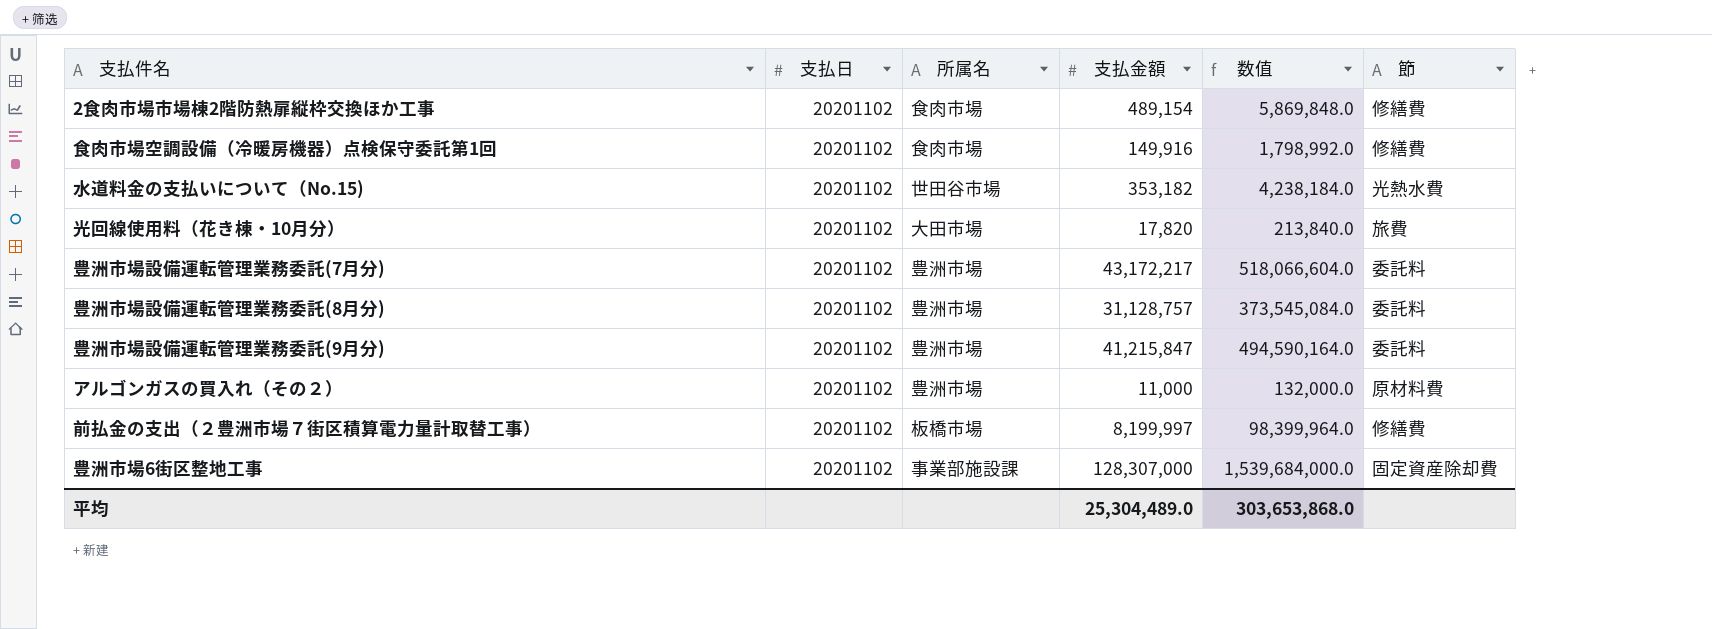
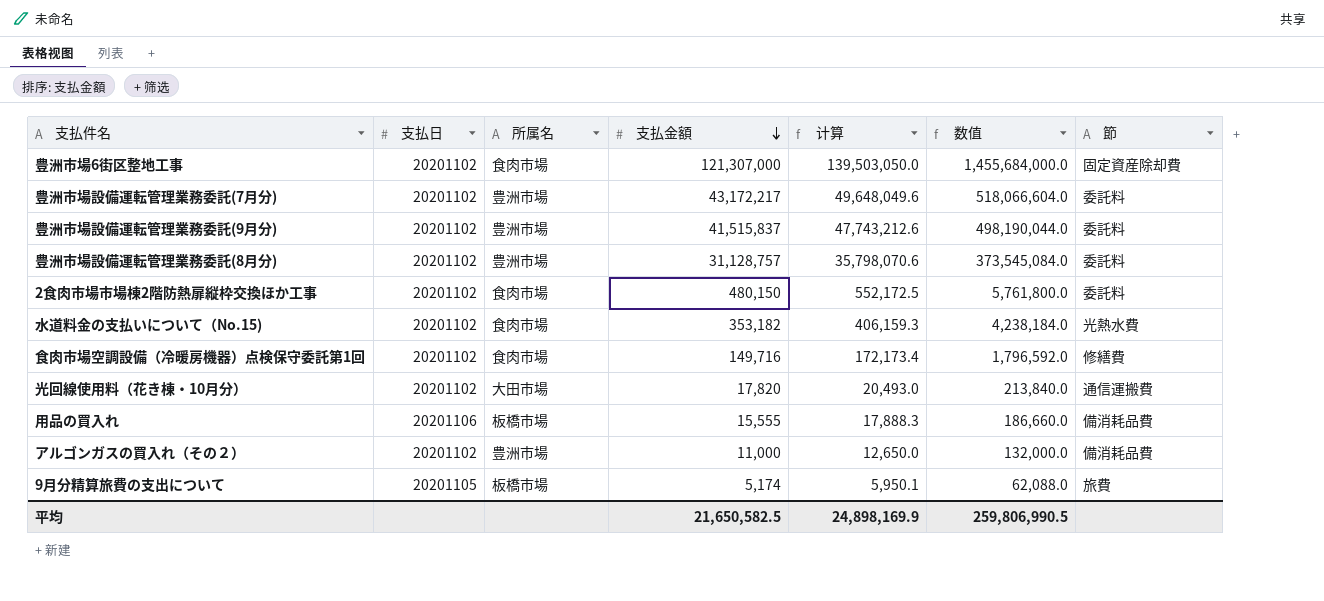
row order: none -> 支払金額 descending
column 计算 | formula: none -> [支払金額] * 1.15
row 前払金の支出（２豊洲市場７街区積算電力量計取替工事）: 20201102 | 板橋市場 | 8,199,997 | 98,399,964.0 | 修繕費 -> none
豊洲市場6街区整地工事 | 所属名: 事業部施設課 -> 食肉市場
豊洲市場6街区整地工事 | 支払金額: 128,307,000 -> 121,307,000
豊洲市場6街区整地工事 | 数值: 1,539,684,000.0 -> 1,455,684,000.0
豊洲市場設備運転管理業務委託(9月分) | 支払金額: 41,215,847 -> 41,515,837
豊洲市場設備運転管理業務委託(9月分) | 数值: 494,590,164.0 -> 498,190,044.0
2食肉市場市場棟2階防熱扉縦枠交換ほか工事 | 支払金額: 489,154 -> 480,150
2食肉市場市場棟2階防熱扉縦枠交換ほか工事 | 数值: 5,869,848.0 -> 5,761,800.0
2食肉市場市場棟2階防熱扉縦枠交換ほか工事 | 節: 修繕費 -> 委託料
水道料金の支払いについて（No.15) | 所属名: 世田谷市場 -> 食肉市場
食肉市場空調設備（冷暖房機器）点検保守委託第1回 | 支払金額: 149,916 -> 149,716
食肉市場空調設備（冷暖房機器）点検保守委託第1回 | 数值: 1,798,992.0 -> 1,796,592.0
光回線使用料（花き棟・10月分） | 節: 旅費 -> 通信運搬費
row 用品の買入れ: none -> 20201106 | 板橋市場 | 15,555 | 17,888.3 | 186,660.0 | 備消耗品費
アルゴンガスの買入れ（その２） | 節: 原材料費 -> 備消耗品費
row 9月分精算旅費の支出について: none -> 20201105 | 板橋市場 | 5,174 | 5,950.1 | 62,088.0 | 旅費
平均 | 支払金額: 25,304,489.0 -> 21,650,582.5
平均 | 数值: 303,653,868.0 -> 259,806,990.5

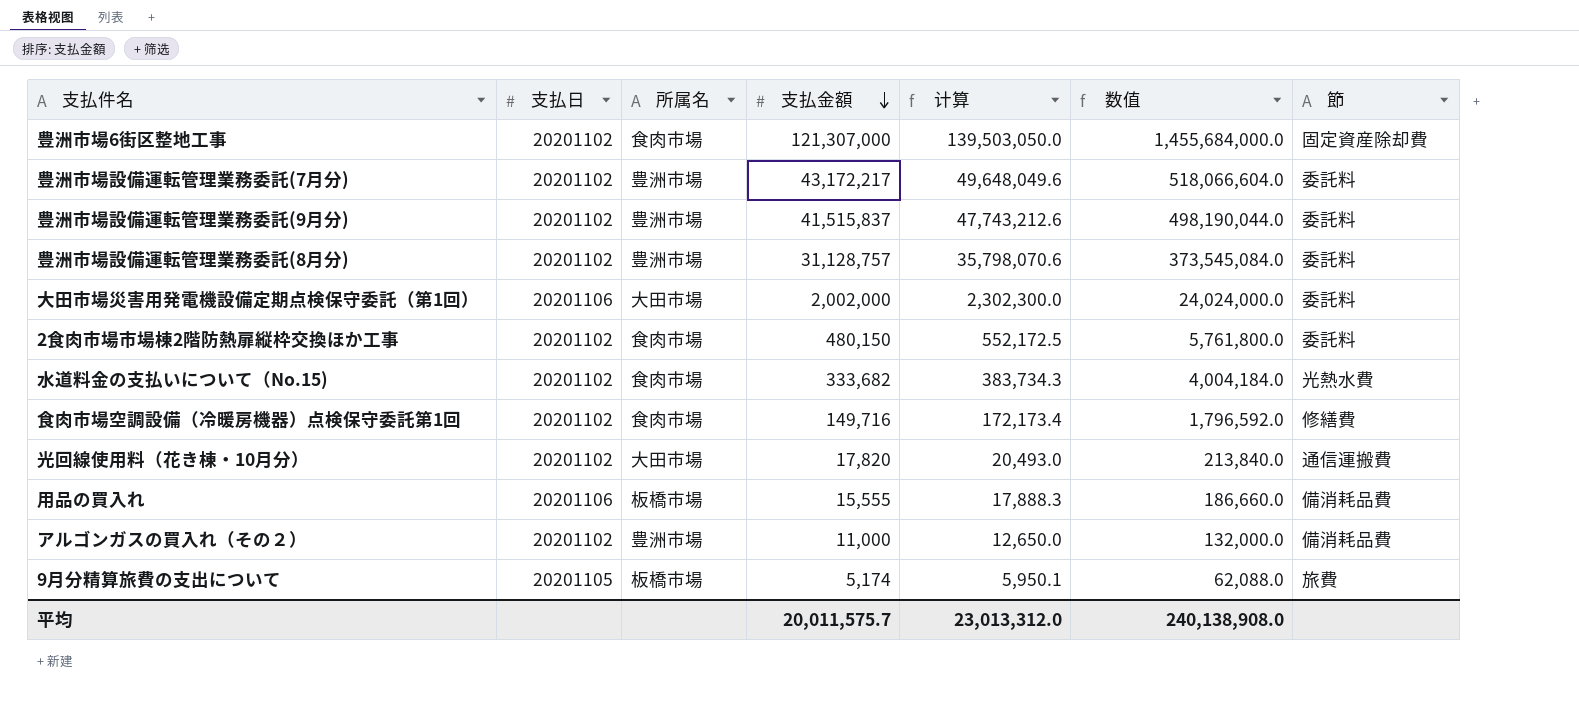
row 大田市場災害用発電機設備定期点検保守委託（第1回）: none -> 20201106 | 大田市場 | 2,002,000 | 2,302,300.0 | 24,024,000.0 | 委託料
水道料金の支払いについて（No.15) | 支払金額: 353,182 -> 333,682
水道料金の支払いについて（No.15) | 计算: 406,159.3 -> 383,734.3
水道料金の支払いについて（No.15) | 数值: 4,238,184.0 -> 4,004,184.0
平均 | 支払金額: 21,650,582.5 -> 20,011,575.7
平均 | 计算: 24,898,169.9 -> 23,013,312.0
平均 | 数值: 259,806,990.5 -> 240,138,908.0

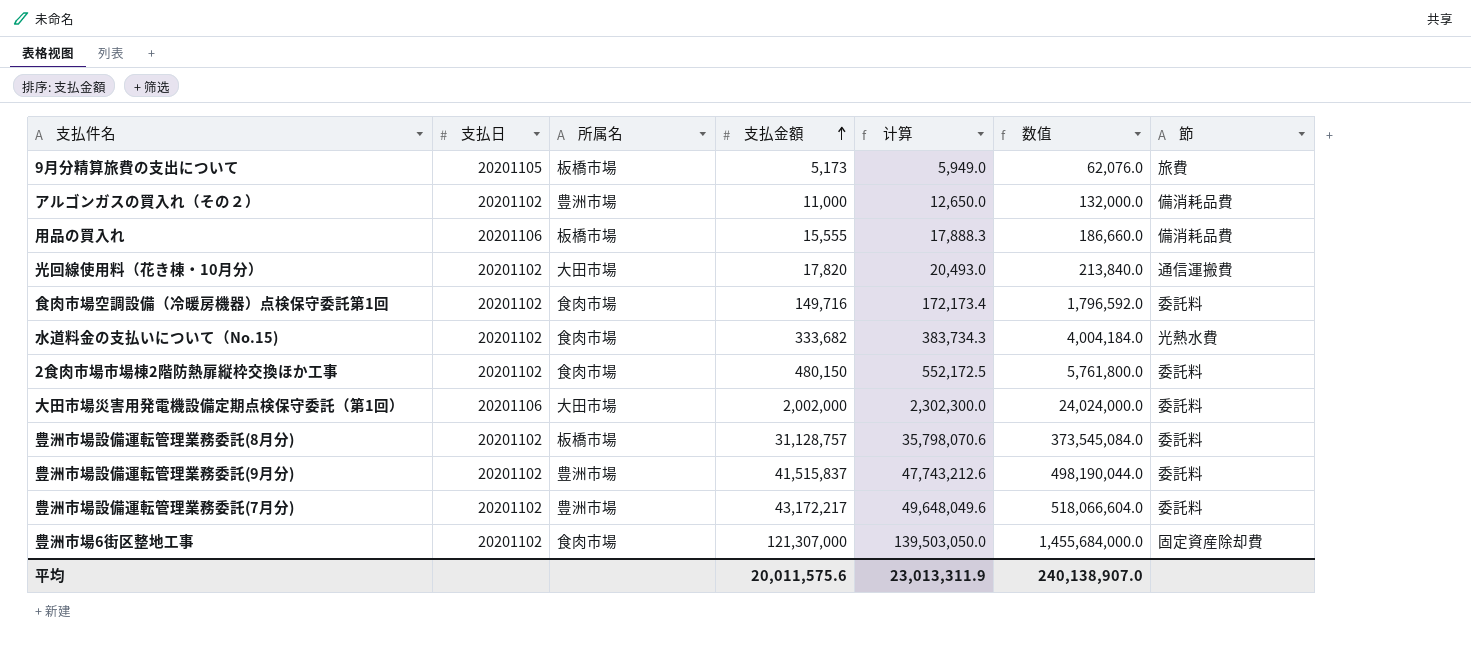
row order: 支払金額 descending -> 支払金額 ascending
9月分精算旅費の支出について | 支払金額: 5,174 -> 5,173
9月分精算旅費の支出について | 计算: 5,950.1 -> 5,949.0
9月分精算旅費の支出について | 数值: 62,088.0 -> 62,076.0
食肉市場空調設備（冷暖房機器）点検保守委託第1回 | 節: 修繕費 -> 委託料
豊洲市場設備運転管理業務委託(8月分) | 所属名: 豊洲市場 -> 板橋市場
平均 | 支払金額: 20,011,575.7 -> 20,011,575.6
平均 | 计算: 23,013,312.0 -> 23,013,311.9
平均 | 数值: 240,138,908.0 -> 240,138,907.0

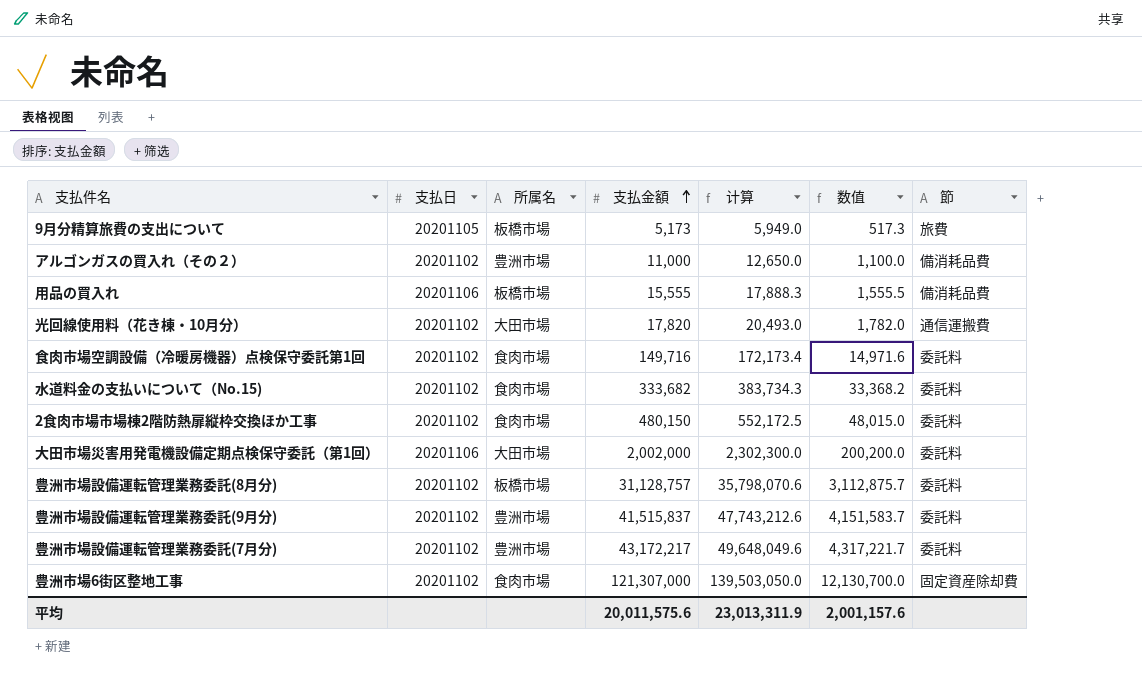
column 数值 | formula: [支払金額] * 12 -> [支払金額] * 0.1
水道料金の支払いについて（No.15) | 節: 光熱水費 -> 委託料
平均 | 数值: 240,138,907.0 -> 2,001,157.6

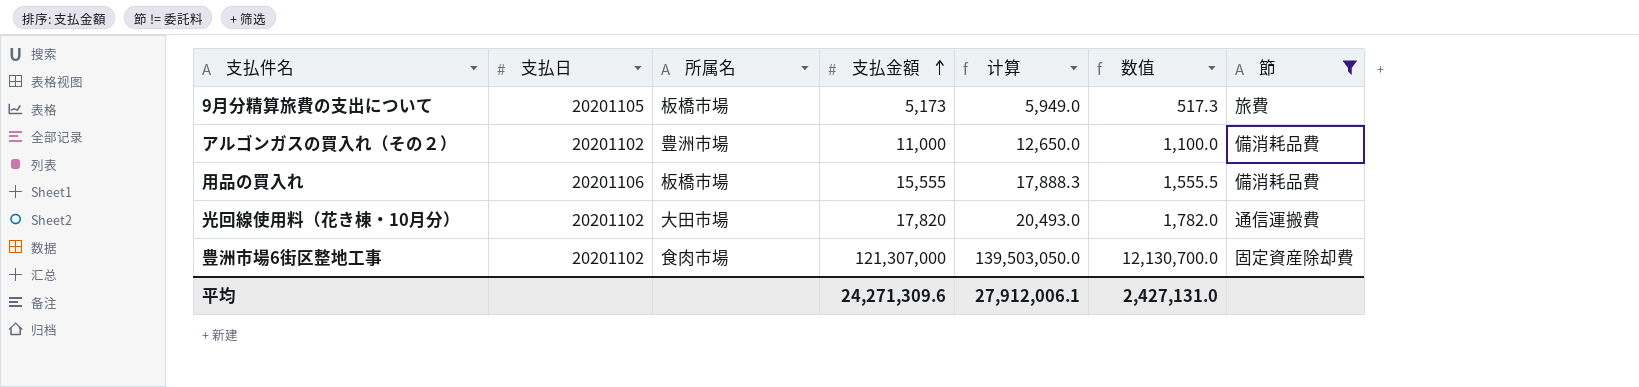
filter: none -> 節 != 委託料
平均 | 支払金額: 20,011,575.6 -> 24,271,309.6
平均 | 计算: 23,013,311.9 -> 27,912,006.1
平均 | 数值: 2,001,157.6 -> 2,427,131.0

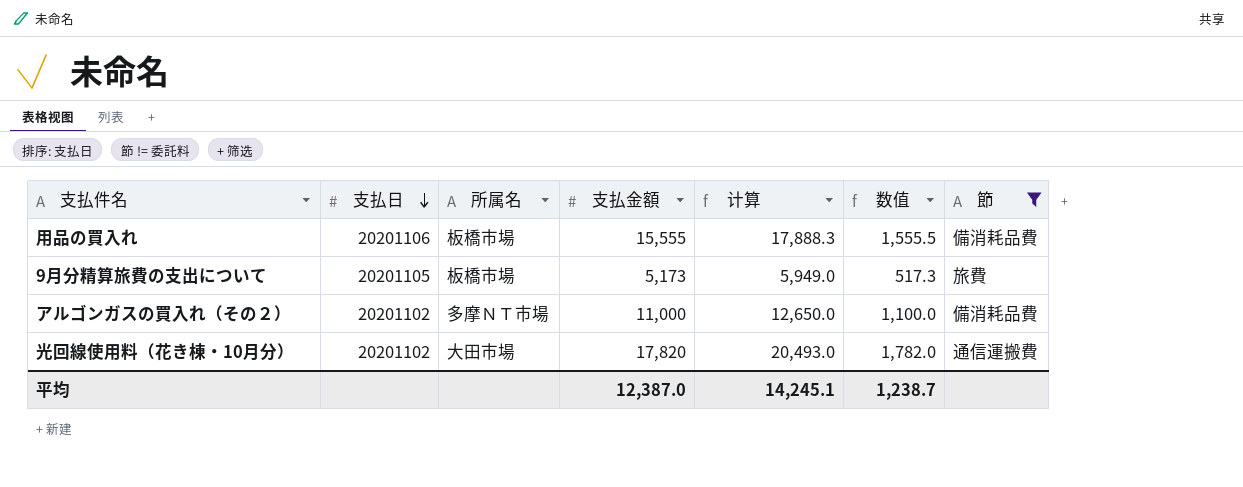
row order: 支払金額 ascending -> 支払日 descending
row 豊洲市場6街区整地工事: 20201102 | 食肉市場 | 121,307,000 | 139,503,050.0 | 12,130,700.0 | 固定資産除却費 -> none
アルゴンガスの買入れ（その２） | 所属名: 豊洲市場 -> 多摩ＮＴ市場
平均 | 支払金額: 24,271,309.6 -> 12,387.0
平均 | 计算: 27,912,006.1 -> 14,245.1
平均 | 数值: 2,427,131.0 -> 1,238.7

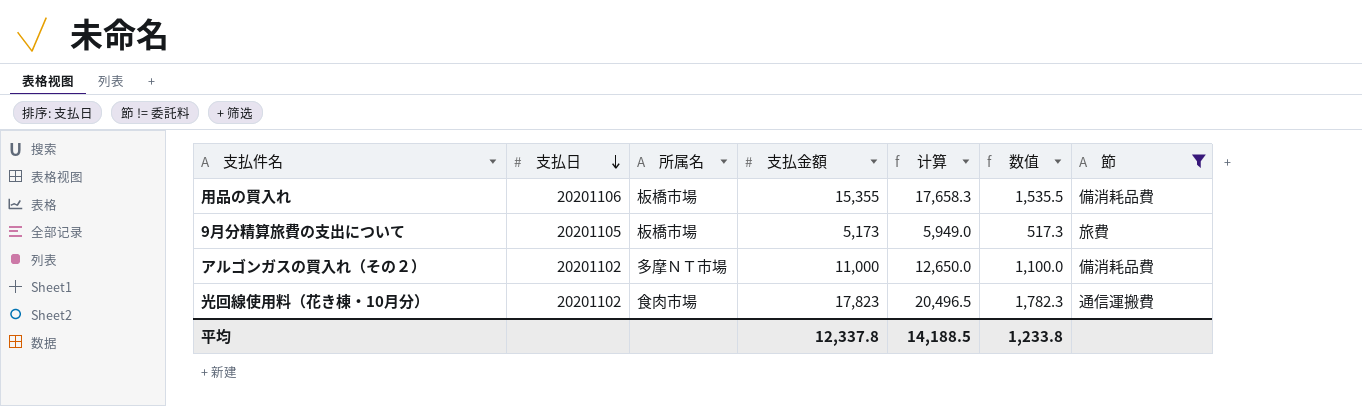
用品の買入れ | 支払金額: 15,555 -> 15,355
用品の買入れ | 计算: 17,888.3 -> 17,658.3
用品の買入れ | 数值: 1,555.5 -> 1,535.5
光回線使用料（花き棟・10月分） | 所属名: 大田市場 -> 食肉市場
光回線使用料（花き棟・10月分） | 支払金額: 17,820 -> 17,823
光回線使用料（花き棟・10月分） | 计算: 20,493.0 -> 20,496.5
光回線使用料（花き棟・10月分） | 数值: 1,782.0 -> 1,782.3
平均 | 支払金額: 12,387.0 -> 12,337.8
平均 | 计算: 14,245.1 -> 14,188.5
平均 | 数值: 1,238.7 -> 1,233.8

